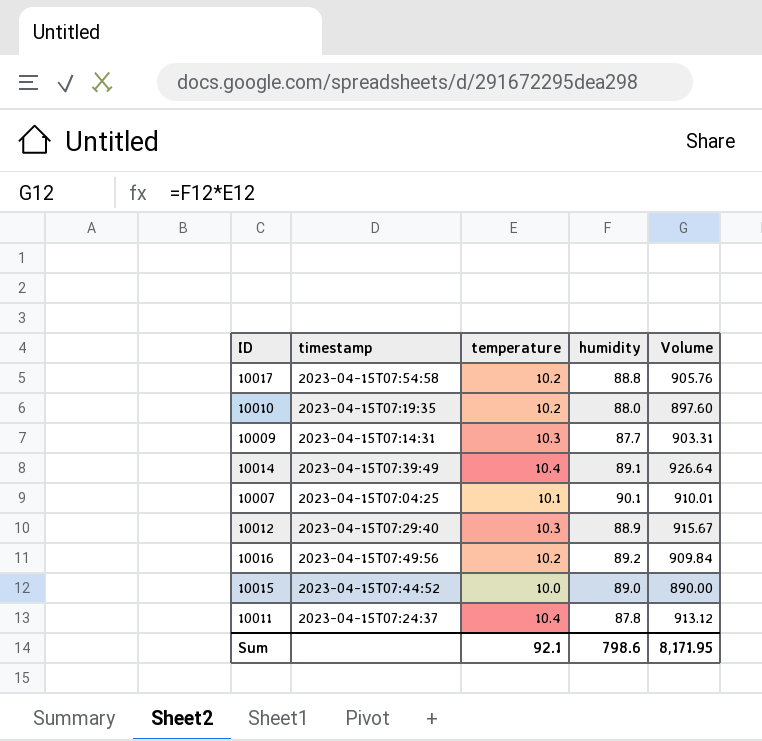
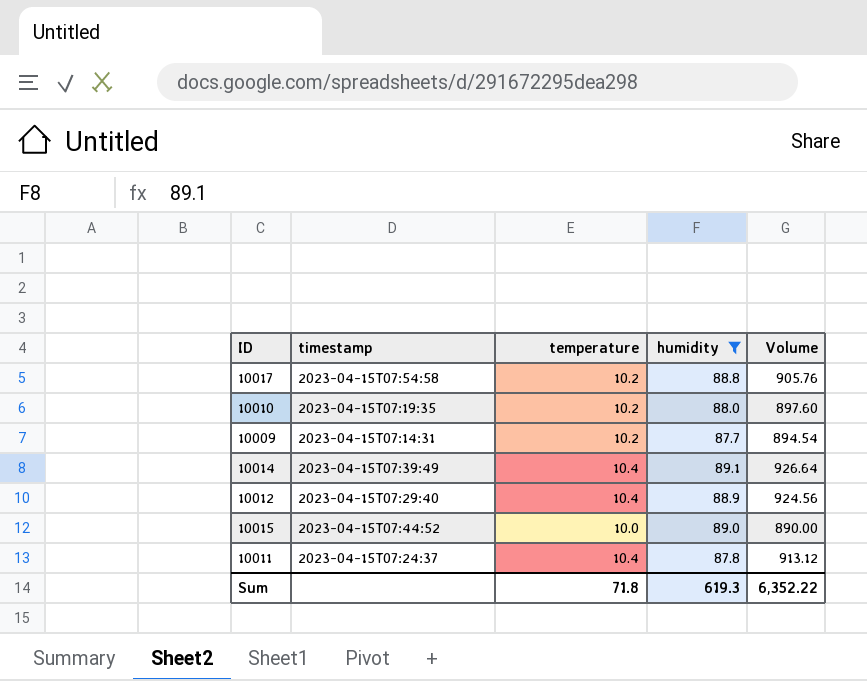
filter: none -> humidity <= 89.1
10009 | temperature: 10.3 -> 10.2
10009 | Volume: 903.31 -> 894.54
10012 | temperature: 10.3 -> 10.4
10012 | Volume: 915.67 -> 924.56
Sum | temperature: 92.1 -> 71.8
Sum | humidity: 798.6 -> 619.3
Sum | Volume: 8,171.95 -> 6,352.22

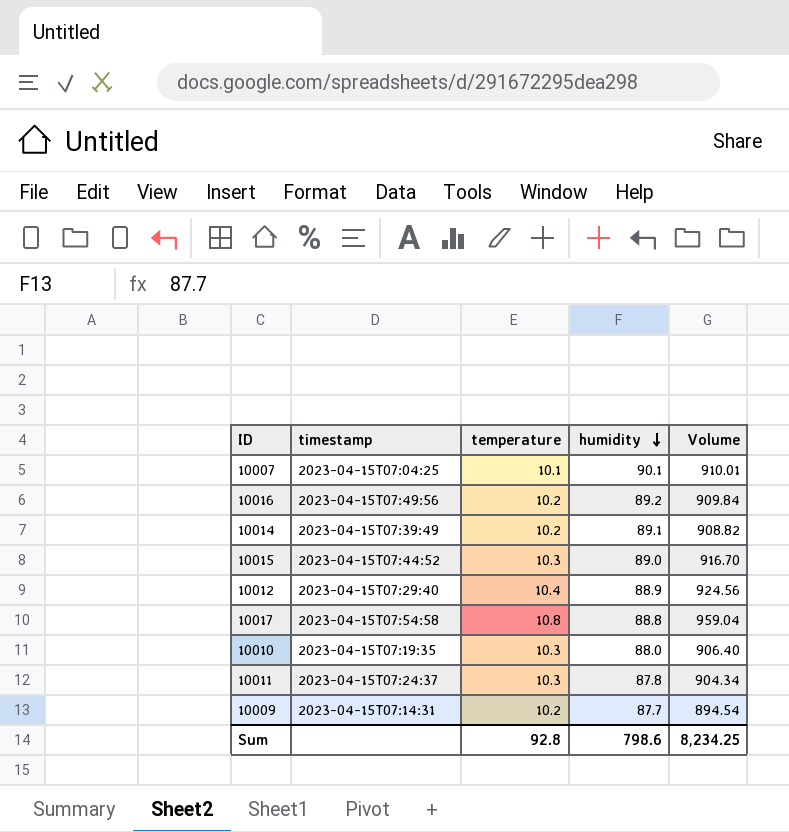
filter: humidity <= 89.1 -> none
row order: none -> humidity descending
10014 | temperature: 10.4 -> 10.2
10014 | Volume: 926.64 -> 908.82
10015 | temperature: 10.0 -> 10.3
10015 | Volume: 890.00 -> 916.70
10017 | temperature: 10.2 -> 10.8
10017 | Volume: 905.76 -> 959.04
10010 | temperature: 10.2 -> 10.3
10010 | Volume: 897.60 -> 906.40
10011 | temperature: 10.4 -> 10.3
10011 | Volume: 913.12 -> 904.34
Sum | temperature: 71.8 -> 92.8
Sum | humidity: 619.3 -> 798.6
Sum | Volume: 6,352.22 -> 8,234.25

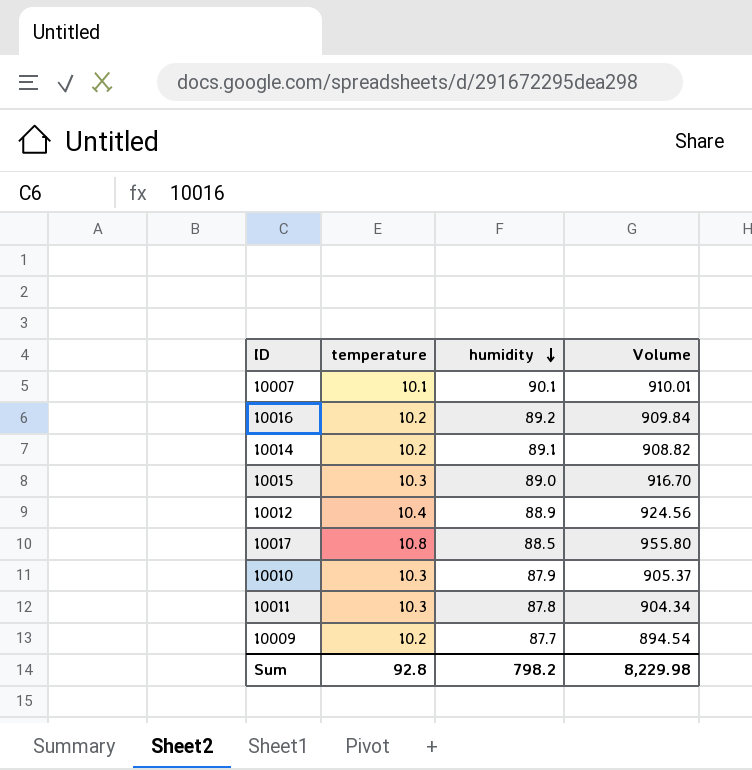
column timestamp | position: 2 -> none
10017 | humidity: 88.8 -> 88.5
10017 | Volume: 959.04 -> 955.80
10010 | humidity: 88.0 -> 87.9
10010 | Volume: 906.40 -> 905.37
Sum | humidity: 798.6 -> 798.2
Sum | Volume: 8,234.25 -> 8,229.98

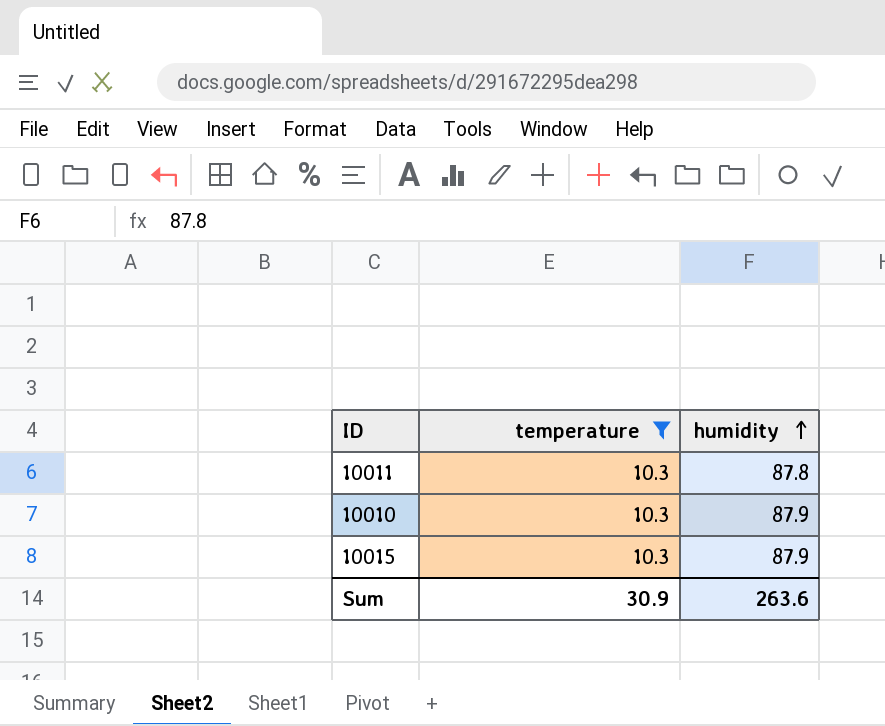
filter: none -> temperature = 10.3
row order: humidity descending -> humidity ascending
column Volume | formula: [temperature] * [humidity] -> none
10015 | humidity: 89.0 -> 87.9
Sum | temperature: 92.8 -> 30.9
Sum | humidity: 798.2 -> 263.6

